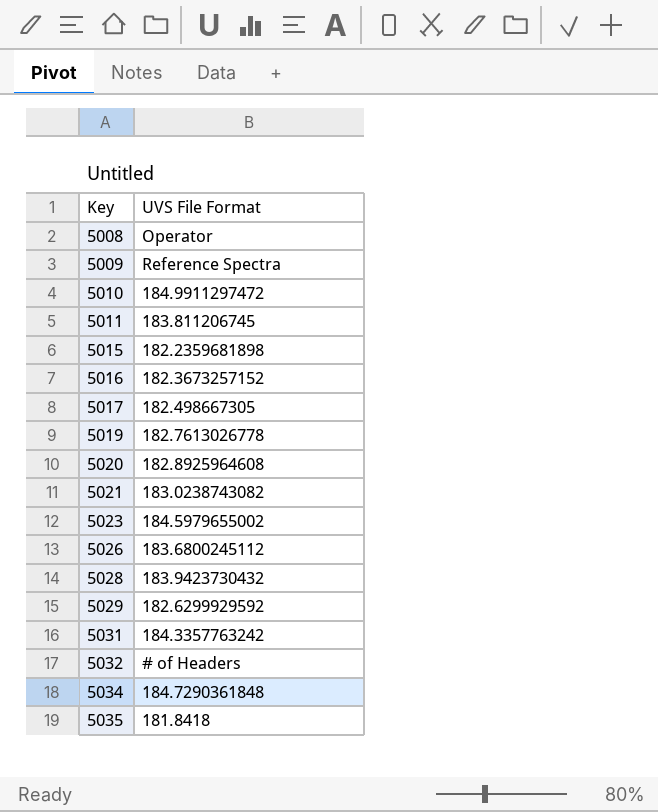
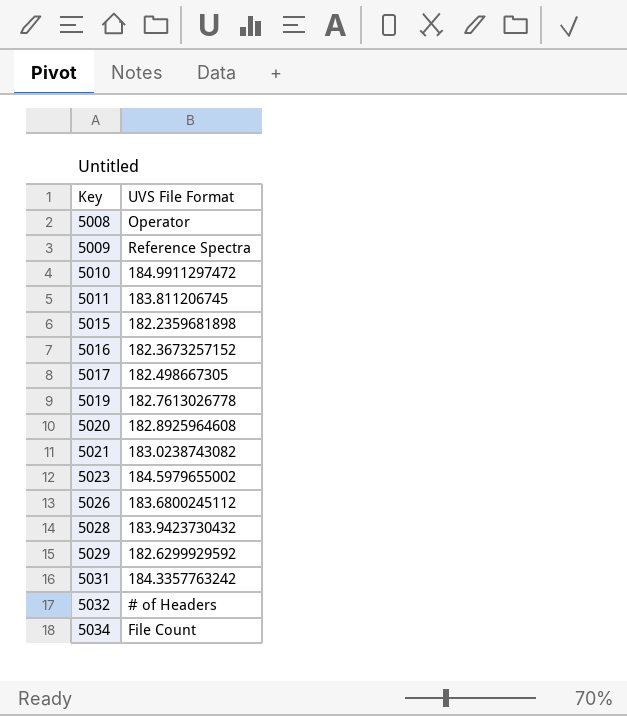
row 5035: 181.8418 -> none
5034 | UVS File Format: 184.7290361848 -> File Count

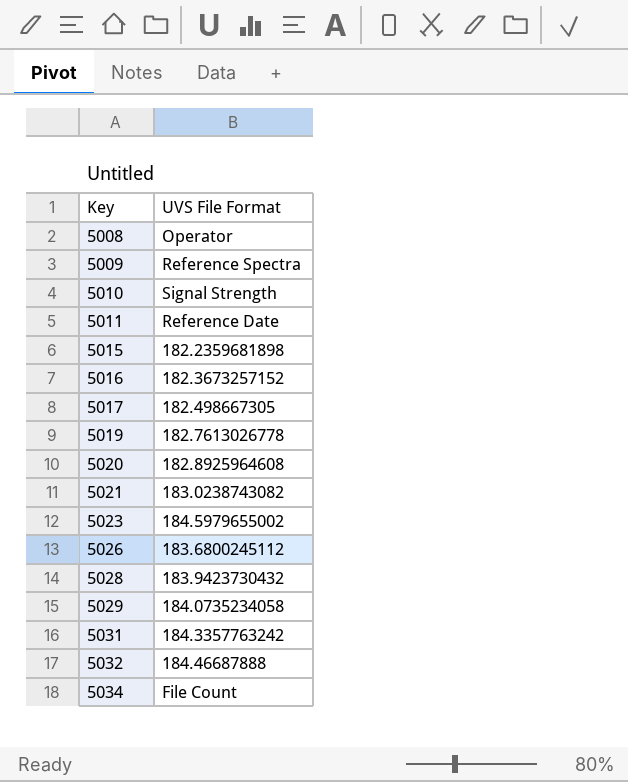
5010 | UVS File Format: 184.9911297472 -> Signal Strength
5011 | UVS File Format: 183.811206745 -> Reference Date
5029 | UVS File Format: 182.6299929592 -> 184.0735234058
5032 | UVS File Format: # of Headers -> 184.46687888

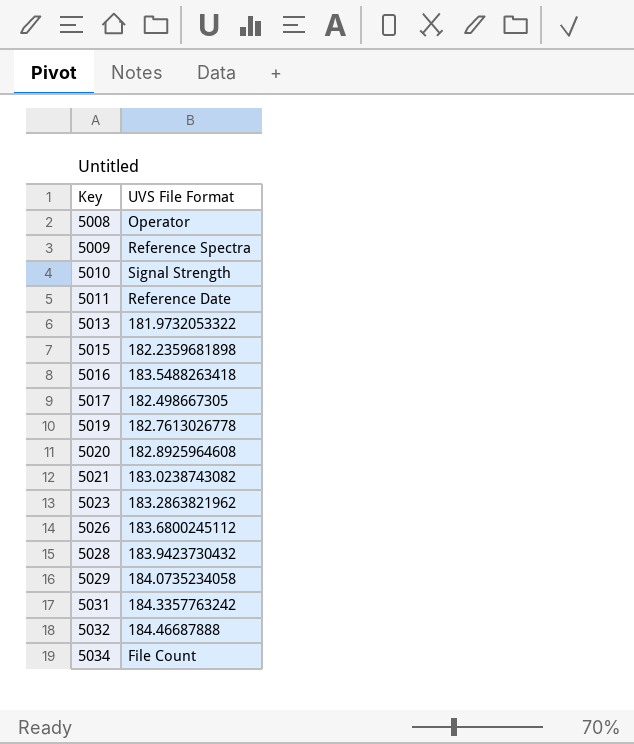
row 5013: none -> 181.9732053322
5016 | UVS File Format: 182.3673257152 -> 183.5488263418
5023 | UVS File Format: 184.5979655002 -> 183.2863821962

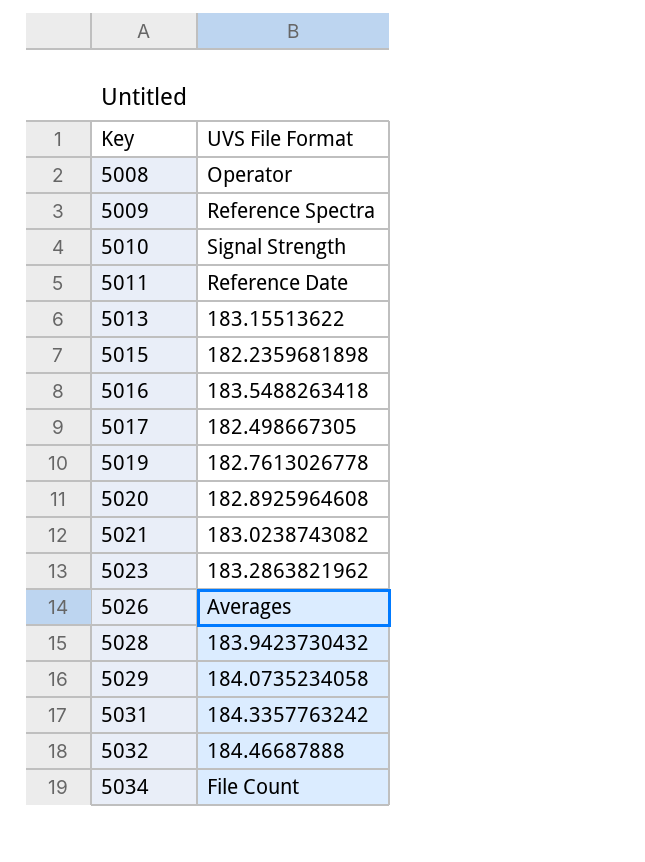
5013 | UVS File Format: 181.9732053322 -> 183.15513622
5026 | UVS File Format: 183.6800245112 -> Averages

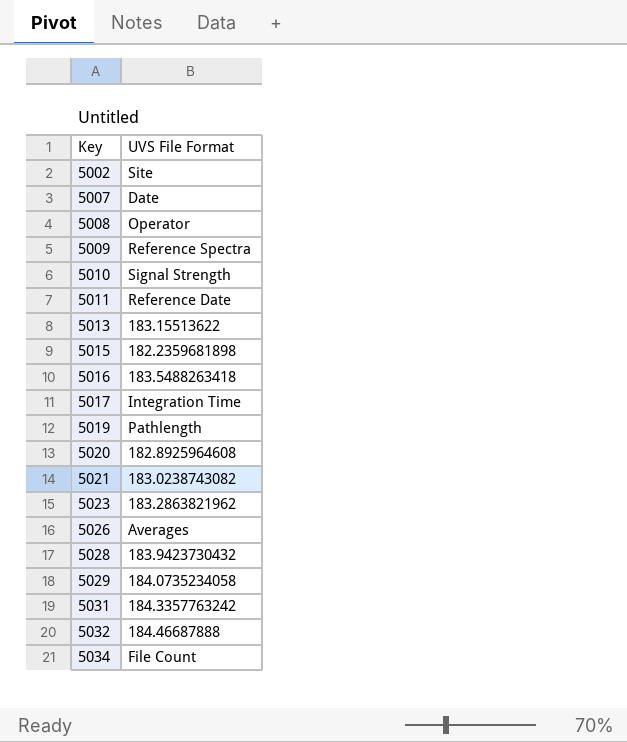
row 5002: none -> Site
row 5007: none -> Date
5017 | UVS File Format: 182.498667305 -> Integration Time
5019 | UVS File Format: 182.7613026778 -> Pathlength

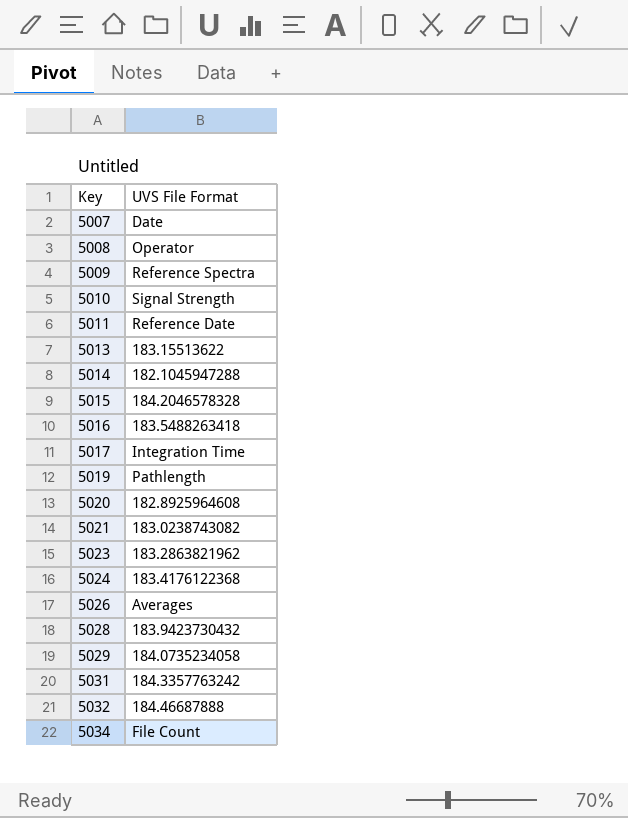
row 5002: Site -> none
row 5014: none -> 182.1045947288
5015 | UVS File Format: 182.2359681898 -> 184.2046578328
row 5024: none -> 183.4176122368

